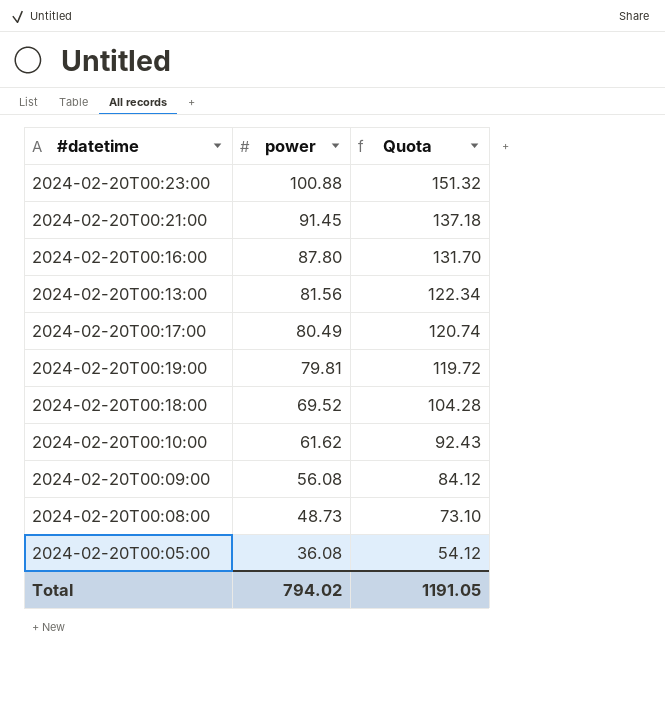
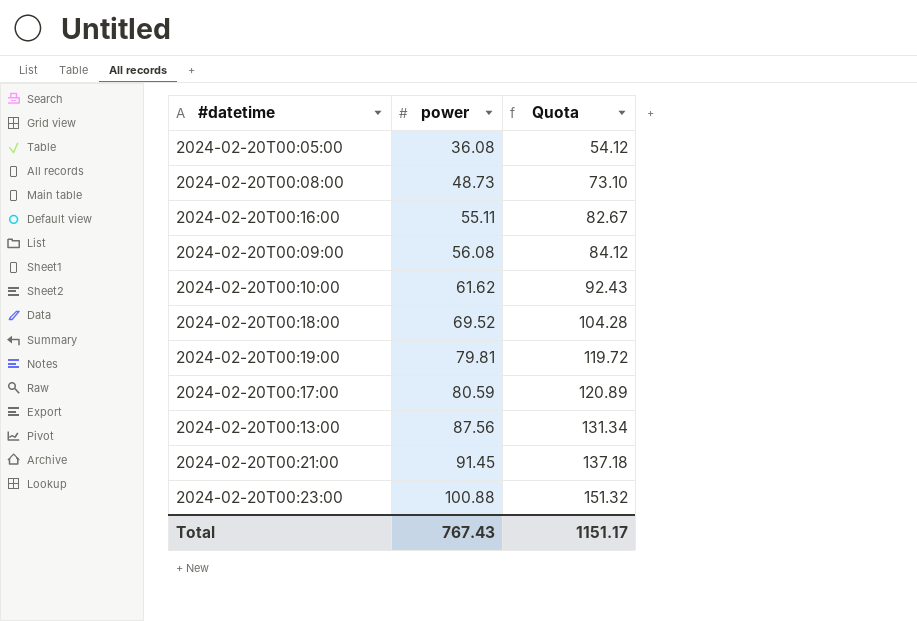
row order: power descending -> power ascending
2024-02-20T00:16:00 | power: 87.80 -> 55.11
2024-02-20T00:16:00 | Quota: 131.70 -> 82.67
2024-02-20T00:17:00 | power: 80.49 -> 80.59
2024-02-20T00:17:00 | Quota: 120.74 -> 120.89
2024-02-20T00:13:00 | power: 81.56 -> 87.56
2024-02-20T00:13:00 | Quota: 122.34 -> 131.34
Total | power: 794.02 -> 767.43
Total | Quota: 1191.05 -> 1151.17

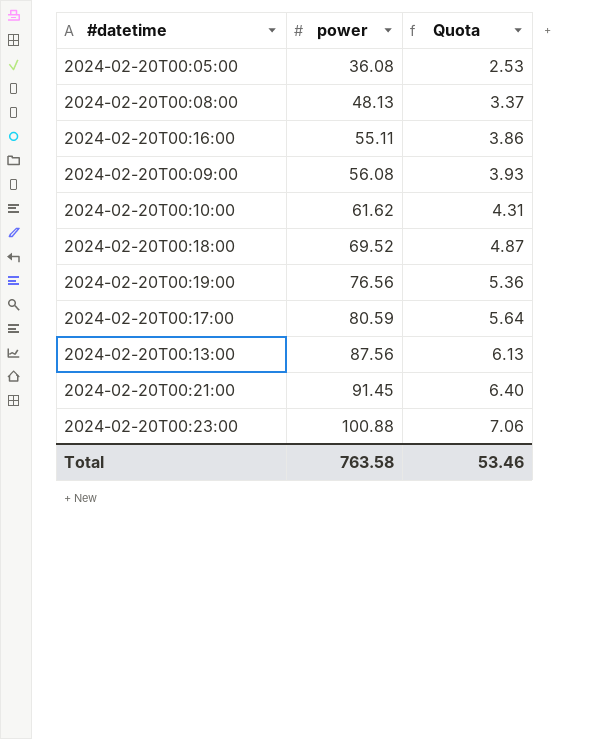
column Quota | formula: [power] * 1.5 -> [power] * 0.07
2024-02-20T00:08:00 | power: 48.73 -> 48.13
2024-02-20T00:19:00 | power: 79.81 -> 76.56
Total | power: 767.43 -> 763.58
Total | Quota: 1151.17 -> 53.46

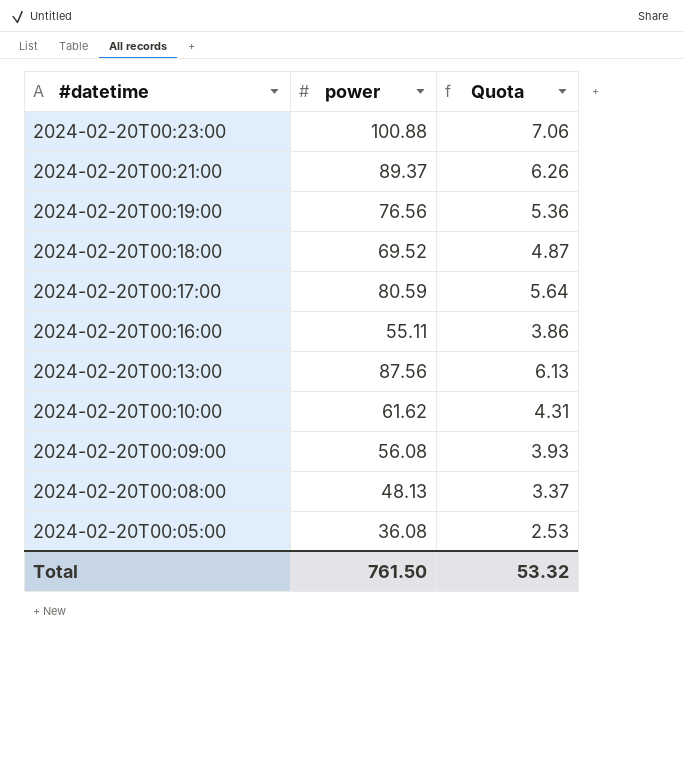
row order: power ascending -> #datetime descending
2024-02-20T00:21:00 | power: 91.45 -> 89.37
2024-02-20T00:21:00 | Quota: 6.40 -> 6.26
Total | power: 763.58 -> 761.50
Total | Quota: 53.46 -> 53.32

